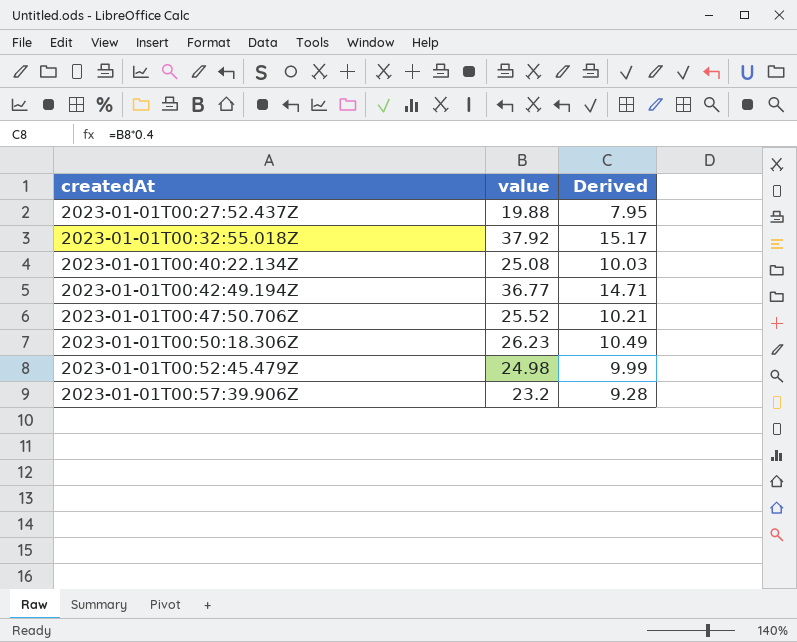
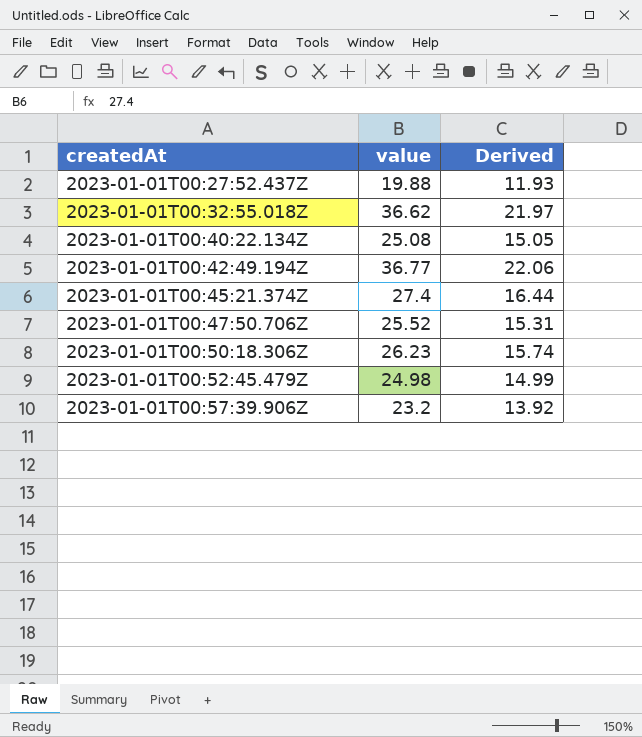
column Derived | formula: [value] * 0.4 -> [value] * 0.6
2023-01-01T00:32:55.018Z | value: 37.92 -> 36.62
row 2023-01-01T00:45:21.374Z: none -> 27.4 | 16.44

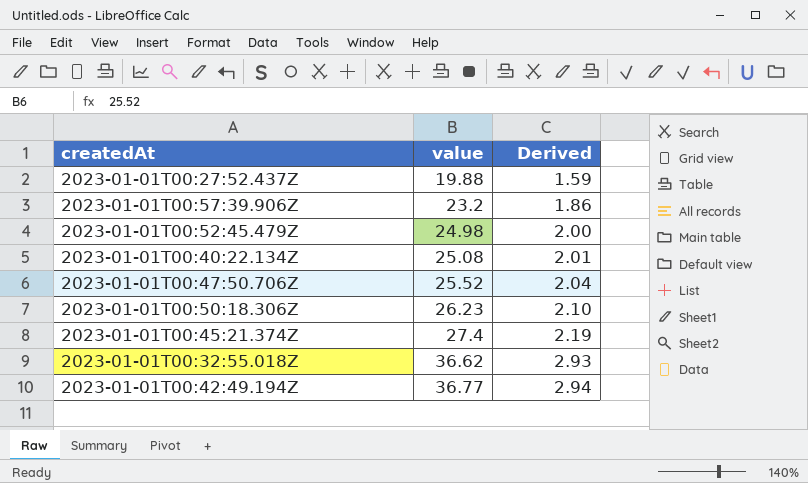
row order: createdAt ascending -> value ascending
column Derived | formula: [value] * 0.6 -> [value] * 0.08

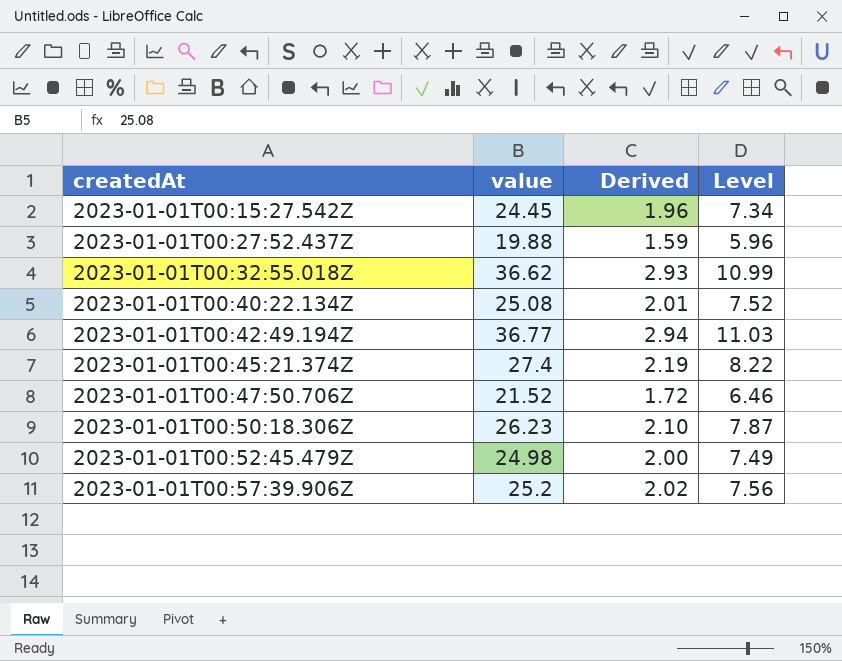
row order: value ascending -> createdAt ascending
column Level | formula: none -> [value] * 0.3
row 2023-01-01T00:15:27.542Z: none -> 24.45 | 1.96 | 7.34
2023-01-01T00:47:50.706Z | value: 25.52 -> 21.52
2023-01-01T00:47:50.706Z | Derived: 2.04 -> 1.72
2023-01-01T00:57:39.906Z | value: 23.2 -> 25.2
2023-01-01T00:57:39.906Z | Derived: 1.86 -> 2.02

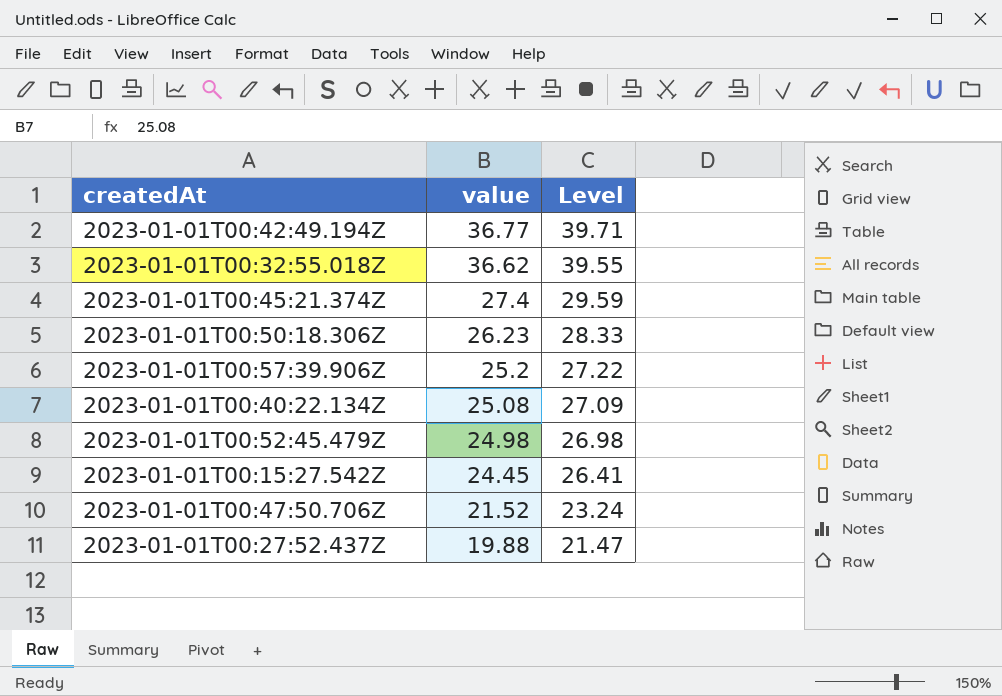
row order: createdAt ascending -> value descending
column Derived | formula: [value] * 0.08 -> none
column Level | formula: [value] * 0.3 -> [value] * 1.08

